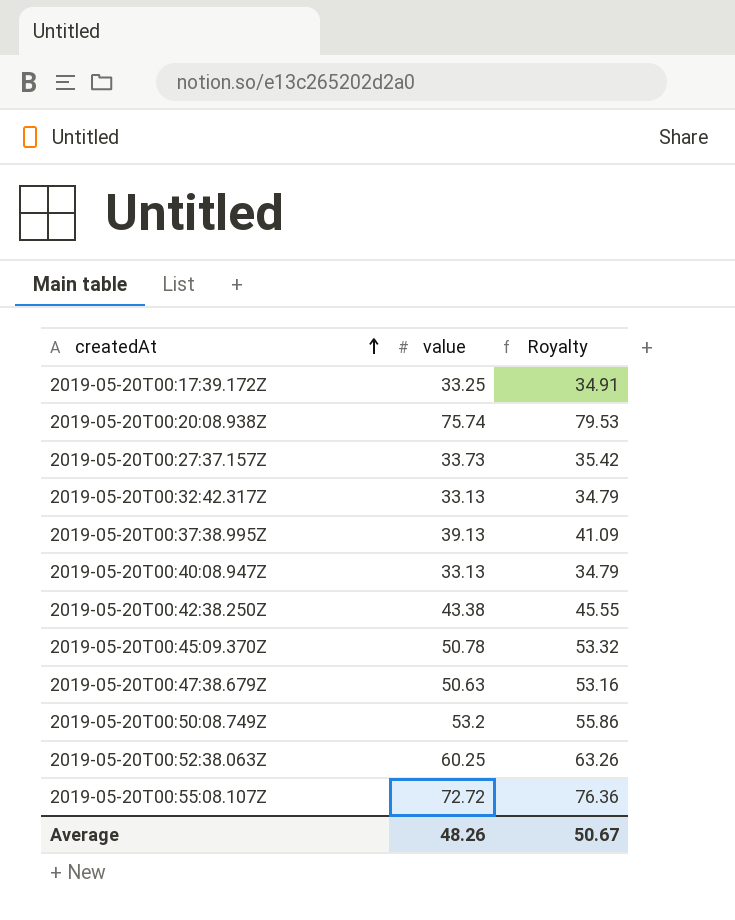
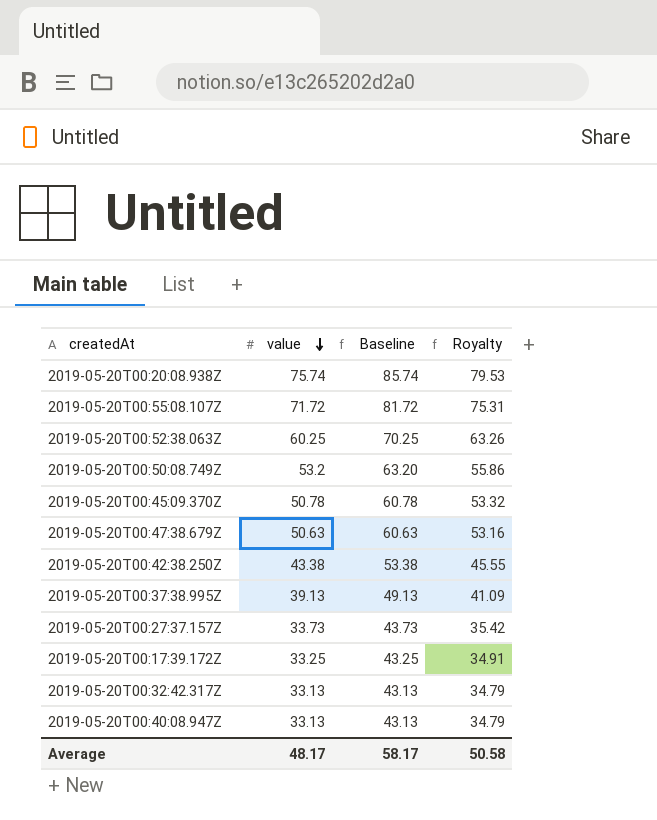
row order: createdAt ascending -> value descending
column Baseline | formula: none -> [value] + 10
2019-05-20T00:55:08.107Z | value: 72.72 -> 71.72
2019-05-20T00:55:08.107Z | Royalty: 76.36 -> 75.31
Average | value: 48.26 -> 48.17
Average | Royalty: 50.67 -> 50.58

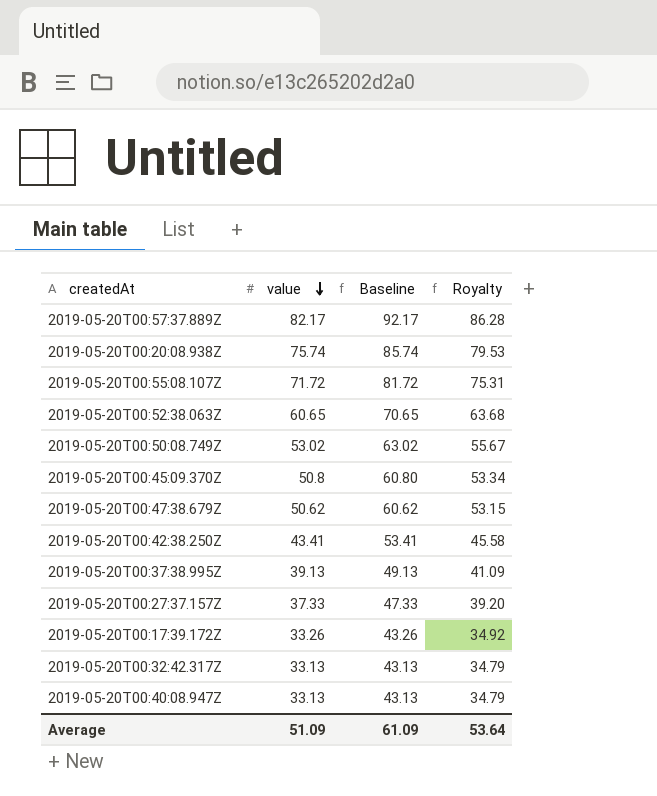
row 2019-05-20T00:57:37.889Z: none -> 82.17 | 92.17 | 86.28
2019-05-20T00:52:38.063Z | value: 60.25 -> 60.65
2019-05-20T00:52:38.063Z | Baseline: 70.25 -> 70.65
2019-05-20T00:52:38.063Z | Royalty: 63.26 -> 63.68
2019-05-20T00:50:08.749Z | value: 53.2 -> 53.02
2019-05-20T00:50:08.749Z | Baseline: 63.20 -> 63.02
2019-05-20T00:50:08.749Z | Royalty: 55.86 -> 55.67
2019-05-20T00:45:09.370Z | value: 50.78 -> 50.8
2019-05-20T00:45:09.370Z | Baseline: 60.78 -> 60.80
2019-05-20T00:45:09.370Z | Royalty: 53.32 -> 53.34
2019-05-20T00:47:38.679Z | value: 50.63 -> 50.62
2019-05-20T00:47:38.679Z | Baseline: 60.63 -> 60.62
2019-05-20T00:47:38.679Z | Royalty: 53.16 -> 53.15
2019-05-20T00:42:38.250Z | value: 43.38 -> 43.41
2019-05-20T00:42:38.250Z | Baseline: 53.38 -> 53.41
2019-05-20T00:42:38.250Z | Royalty: 45.55 -> 45.58
2019-05-20T00:27:37.157Z | value: 33.73 -> 37.33
2019-05-20T00:27:37.157Z | Baseline: 43.73 -> 47.33
2019-05-20T00:27:37.157Z | Royalty: 35.42 -> 39.20
2019-05-20T00:17:39.172Z | value: 33.25 -> 33.26
2019-05-20T00:17:39.172Z | Baseline: 43.25 -> 43.26
2019-05-20T00:17:39.172Z | Royalty: 34.91 -> 34.92
Average | value: 48.17 -> 51.09
Average | Baseline: 58.17 -> 61.09
Average | Royalty: 50.58 -> 53.64

